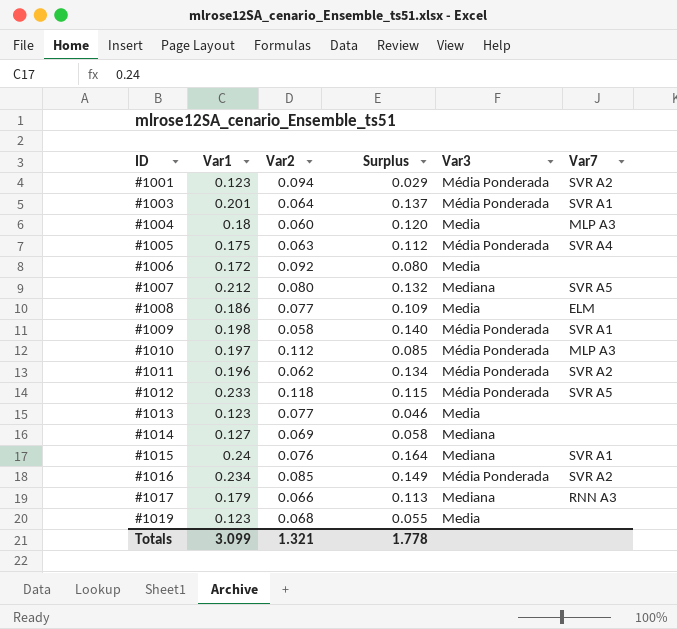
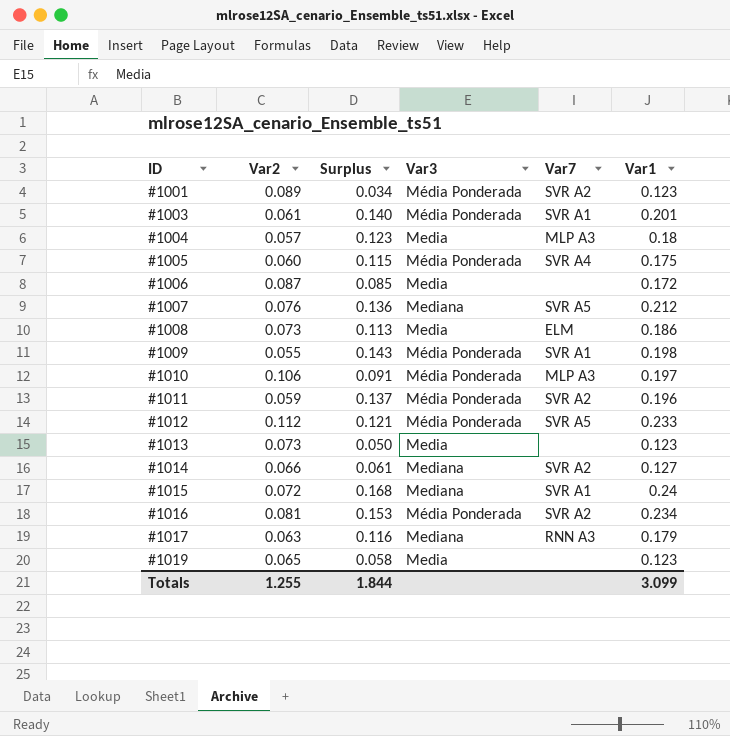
column Var1 | position: 2 -> 6
#1001 | Var2: 0.094 -> 0.089
#1001 | Surplus: 0.029 -> 0.034
#1003 | Var2: 0.064 -> 0.061
#1003 | Surplus: 0.137 -> 0.140
#1004 | Var2: 0.060 -> 0.057
#1004 | Surplus: 0.120 -> 0.123
#1005 | Var2: 0.063 -> 0.060
#1005 | Surplus: 0.112 -> 0.115
#1006 | Var2: 0.092 -> 0.087
#1006 | Surplus: 0.080 -> 0.085
#1007 | Var2: 0.080 -> 0.076
#1007 | Surplus: 0.132 -> 0.136
#1008 | Var2: 0.077 -> 0.073
#1008 | Surplus: 0.109 -> 0.113
#1009 | Var2: 0.058 -> 0.055
#1009 | Surplus: 0.140 -> 0.143
#1010 | Var2: 0.112 -> 0.106
#1010 | Surplus: 0.085 -> 0.091
#1011 | Var2: 0.062 -> 0.059
#1011 | Surplus: 0.134 -> 0.137
#1012 | Var2: 0.118 -> 0.112
#1012 | Surplus: 0.115 -> 0.121
#1013 | Var2: 0.077 -> 0.073
#1013 | Surplus: 0.046 -> 0.050
#1014 | Var2: 0.069 -> 0.066
#1014 | Surplus: 0.058 -> 0.061
#1014 | Var7: none -> SVR A2
#1015 | Var2: 0.076 -> 0.072
#1015 | Surplus: 0.164 -> 0.168
#1016 | Var2: 0.085 -> 0.081
#1016 | Surplus: 0.149 -> 0.153
#1017 | Var2: 0.066 -> 0.063
#1017 | Surplus: 0.113 -> 0.116
#1019 | Var2: 0.068 -> 0.065
#1019 | Surplus: 0.055 -> 0.058
Totals | Var2: 1.321 -> 1.255
Totals | Surplus: 1.778 -> 1.844

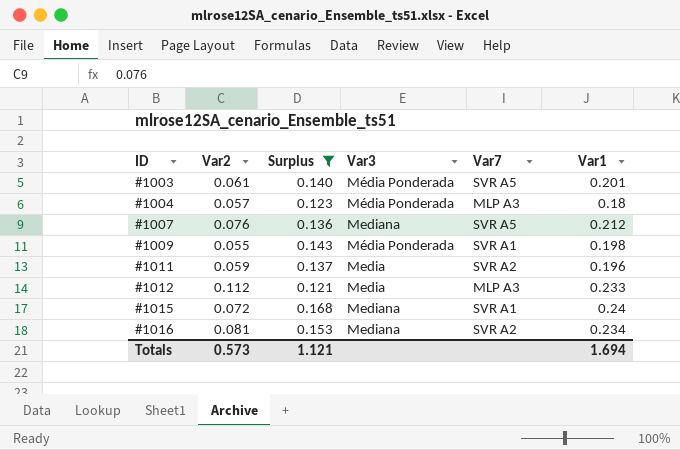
filter: none -> Surplus >= 0.121
#1003 | Var7: SVR A1 -> SVR A5
#1004 | Var3: Media -> Média Ponderada
#1011 | Var3: Média Ponderada -> Media
#1012 | Var3: Média Ponderada -> Media
#1012 | Var7: SVR A5 -> MLP A3
#1016 | Var3: Média Ponderada -> Mediana
Totals | Var2: 1.255 -> 0.573
Totals | Surplus: 1.844 -> 1.121
Totals | Var1: 3.099 -> 1.694

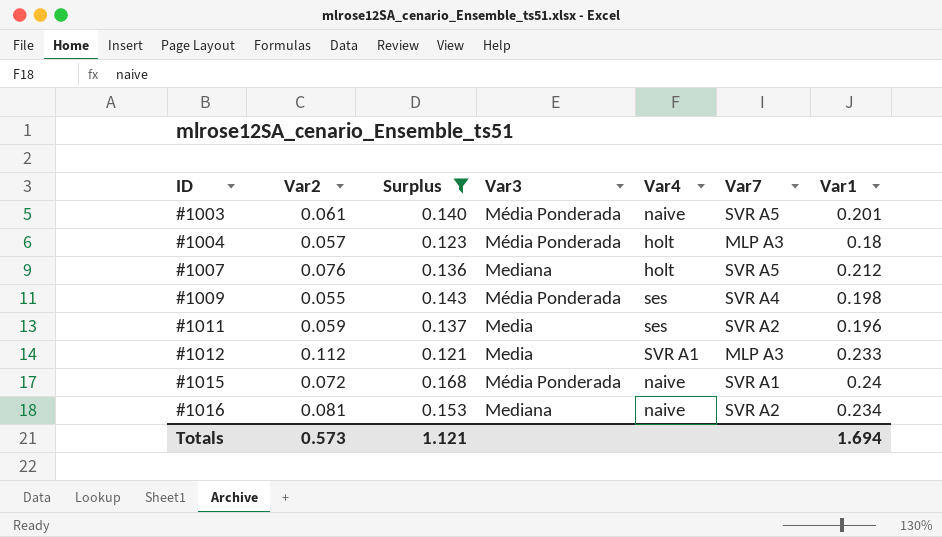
column Var4 | position: none -> 5
#1009 | Var7: SVR A1 -> SVR A4
#1015 | Var3: Mediana -> Média Ponderada

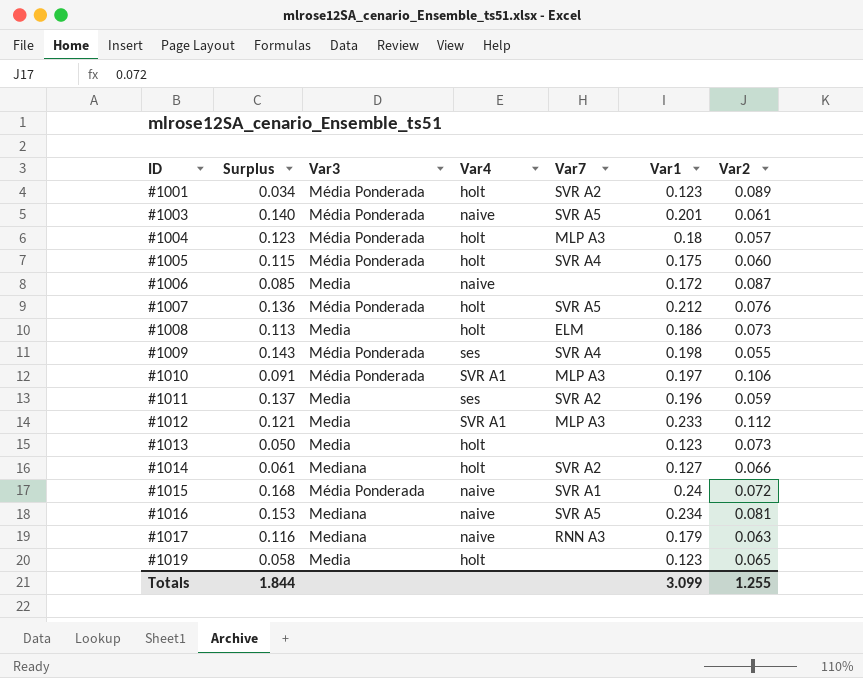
filter: Surplus >= 0.121 -> none
column Var2 | position: 2 -> 7
#1007 | Var3: Mediana -> Média Ponderada
#1016 | Var7: SVR A2 -> SVR A5
Totals | Surplus: 1.121 -> 1.844
Totals | Var1: 1.694 -> 3.099
Totals | Var2: 0.573 -> 1.255

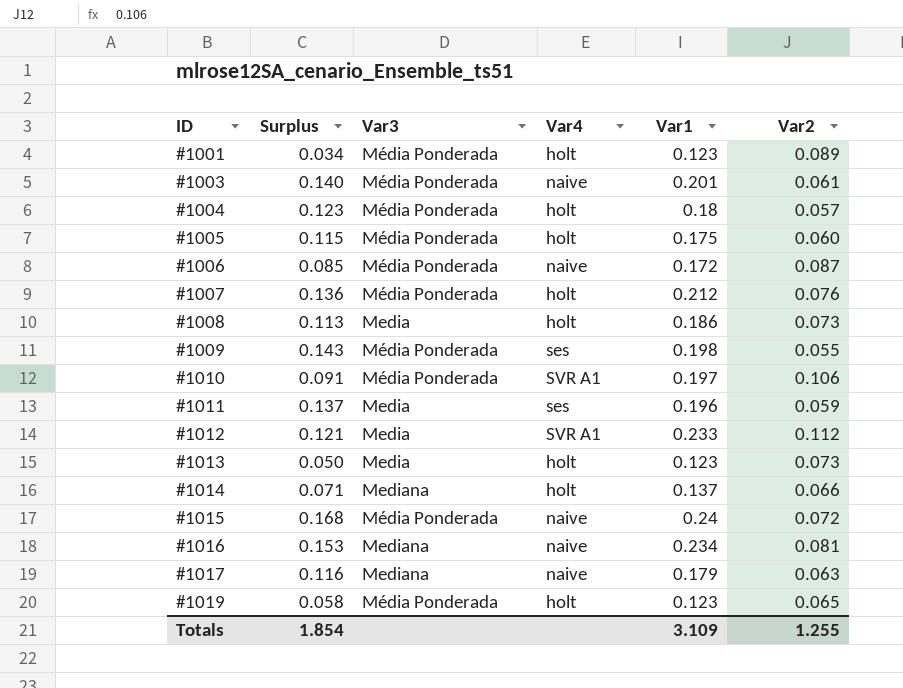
column Var7 | position: 5 -> none
#1006 | Var3: Media -> Média Ponderada
#1014 | Surplus: 0.061 -> 0.071
#1014 | Var1: 0.127 -> 0.137
#1019 | Var3: Media -> Média Ponderada
Totals | Surplus: 1.844 -> 1.854
Totals | Var1: 3.099 -> 3.109

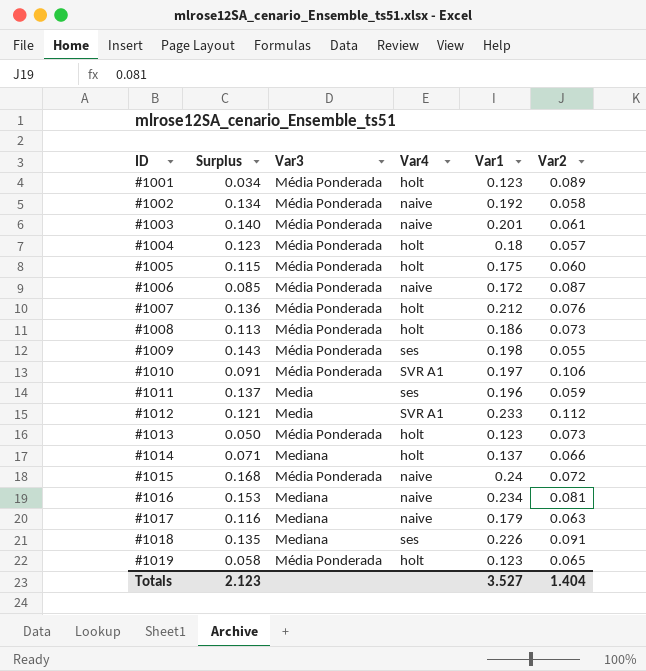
row #1002: none -> 0.134 | Média Ponderada | naive | 0.192 | 0.058
#1008 | Var3: Media -> Média Ponderada
#1013 | Var3: Media -> Média Ponderada
row #1018: none -> 0.135 | Mediana | ses | 0.226 | 0.091
Totals | Surplus: 1.854 -> 2.123
Totals | Var1: 3.109 -> 3.527
Totals | Var2: 1.255 -> 1.404

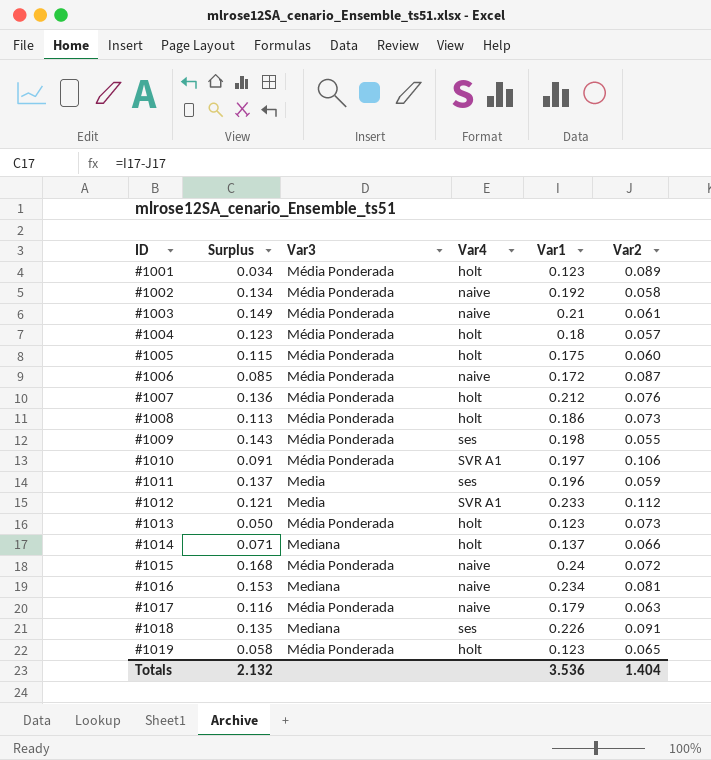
#1003 | Surplus: 0.140 -> 0.149
#1003 | Var1: 0.201 -> 0.21
#1017 | Var3: Mediana -> Média Ponderada
Totals | Surplus: 2.123 -> 2.132
Totals | Var1: 3.527 -> 3.536

